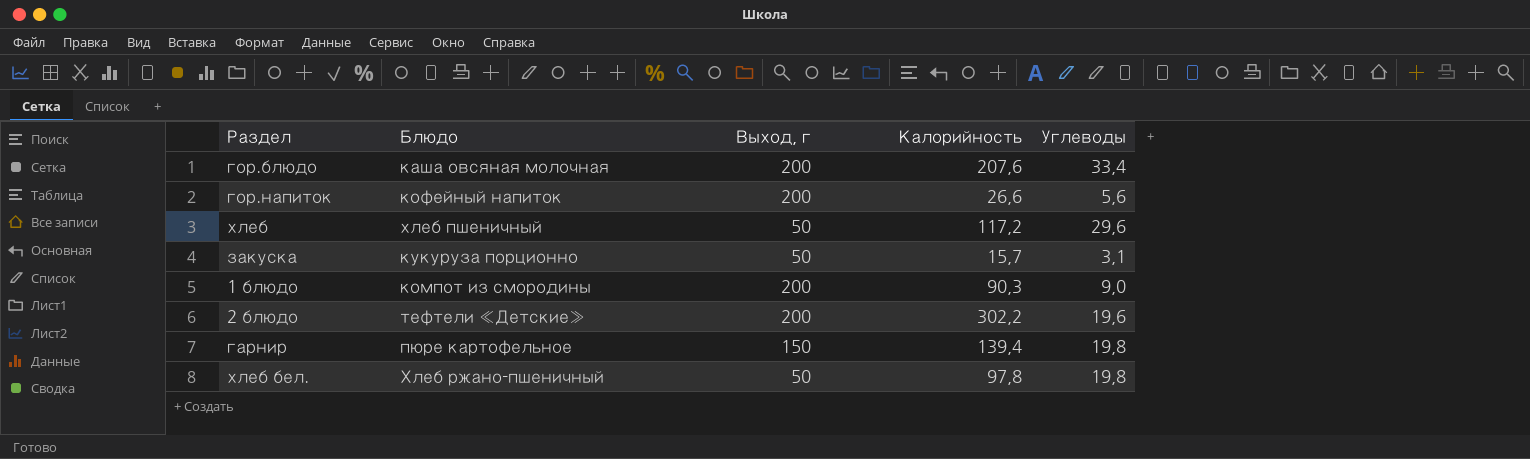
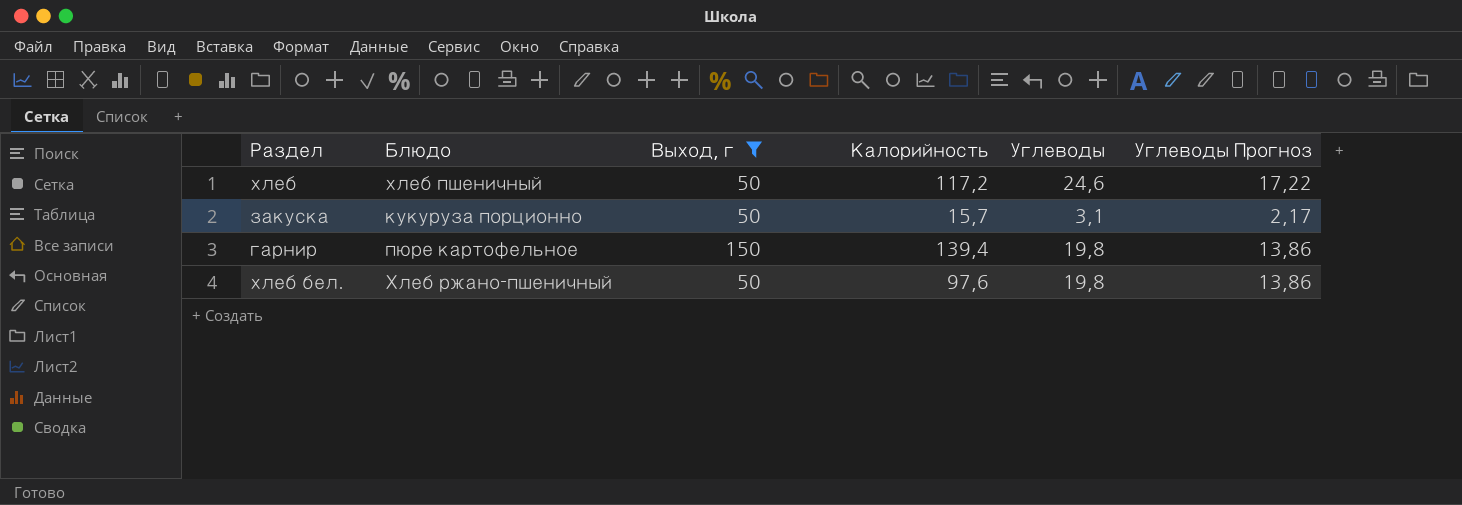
filter: none -> Выход, г != 200
column Углеводы Прогноз | formula: none -> [Углеводы] * 0,7
хлеб | Углеводы: 29,6 -> 24,6
хлеб бел. | Калорийность: 97,8 -> 97,6

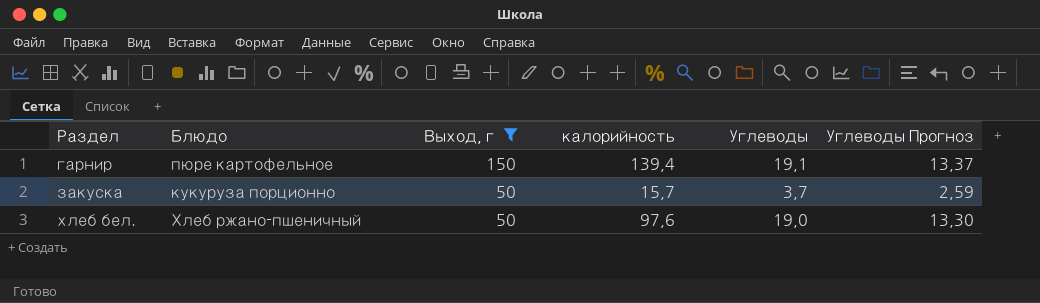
row order: none -> Раздел ascending
column name: Калорийность -> калорийность
row хлеб: хлеб пшеничный | 50 | 117,2 | 24,6 | 17,22 -> none
гарнир | Углеводы: 19,8 -> 19,1
гарнир | Углеводы Прогноз: 13,86 -> 13,37
закуска | Углеводы: 3,1 -> 3,7
закуска | Углеводы Прогноз: 2,17 -> 2,59
хлеб бел. | Углеводы: 19,8 -> 19,0
хлеб бел. | Углеводы Прогноз: 13,86 -> 13,30

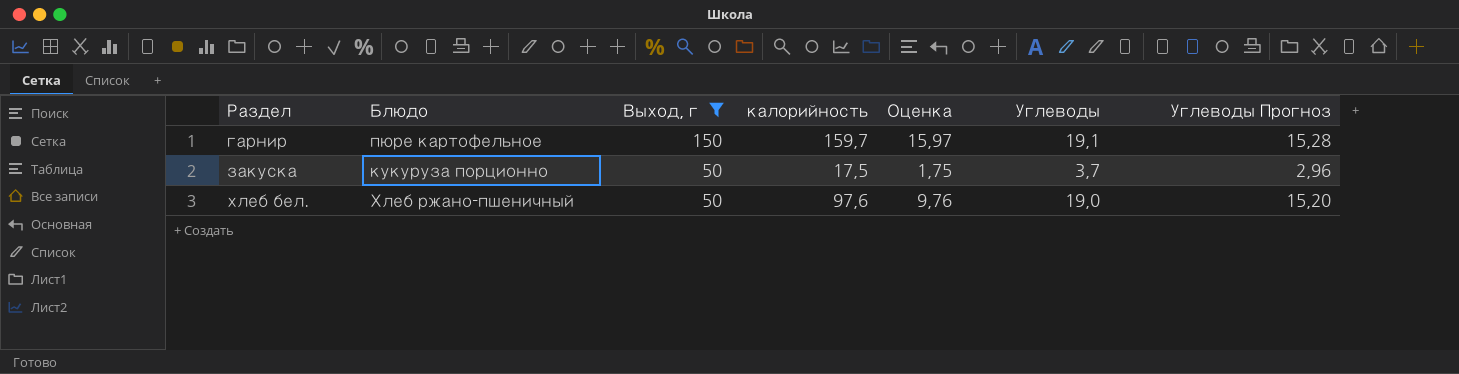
column Оценка | formula: none -> [калорийность] * 0,1
column Углеводы Прогноз | formula: [Углеводы] * 0,7 -> [Углеводы] * 0,8
гарнир | калорийность: 139,4 -> 159,7
закуска | калорийность: 15,7 -> 17,5

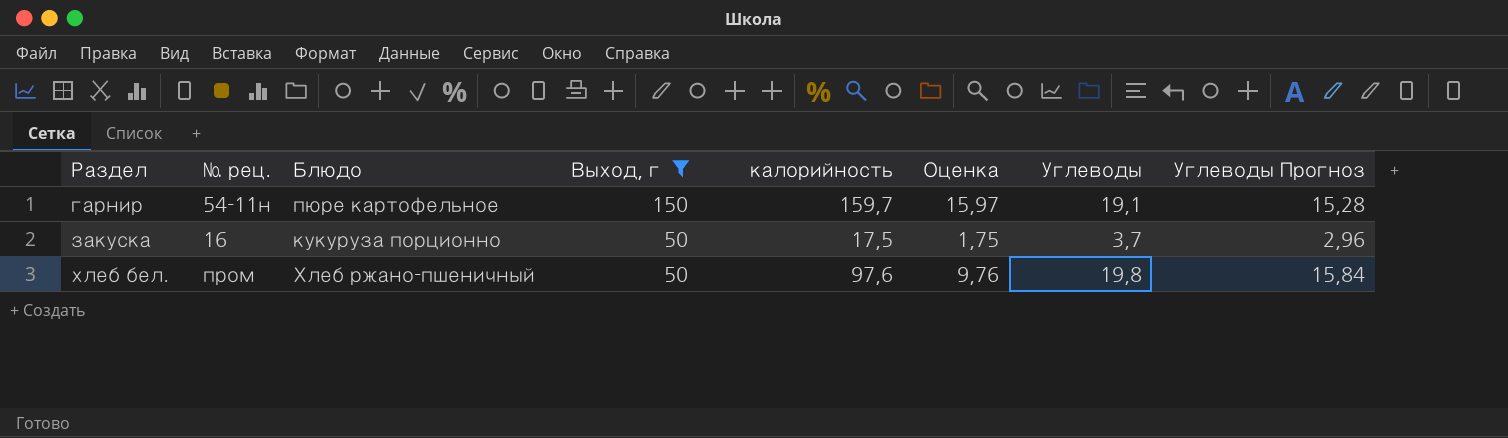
column № рец. | position: none -> 2
хлеб бел. | Углеводы: 19,0 -> 19,8
хлеб бел. | Углеводы Прогноз: 15,20 -> 15,84

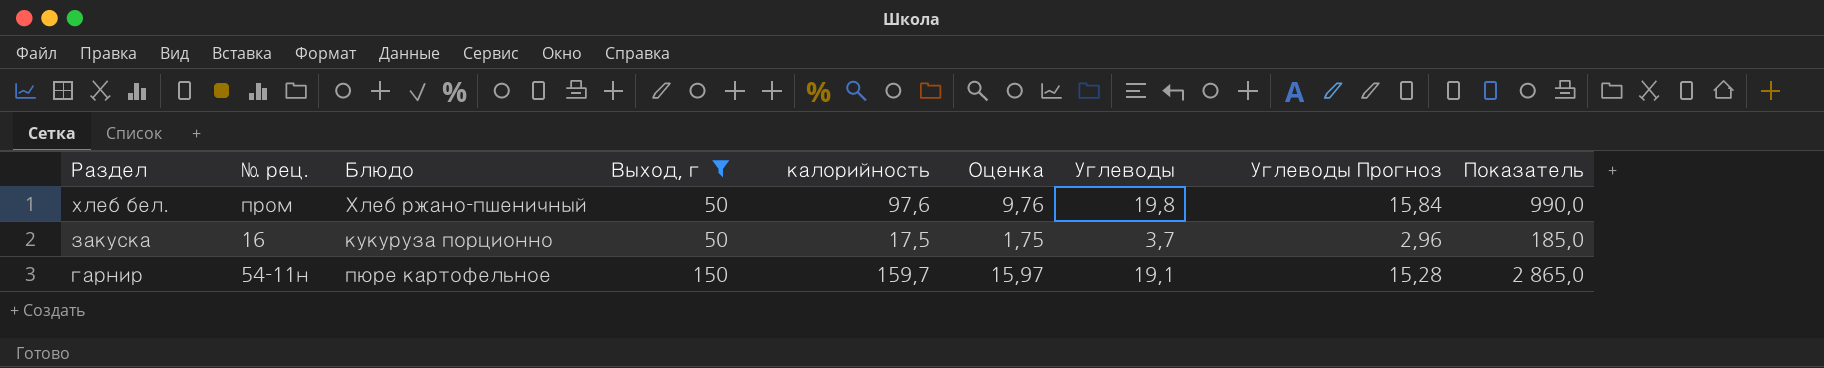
row order: Раздел ascending -> Раздел descending
column Показатель | formula: none -> [Выход, г] * [Углеводы]

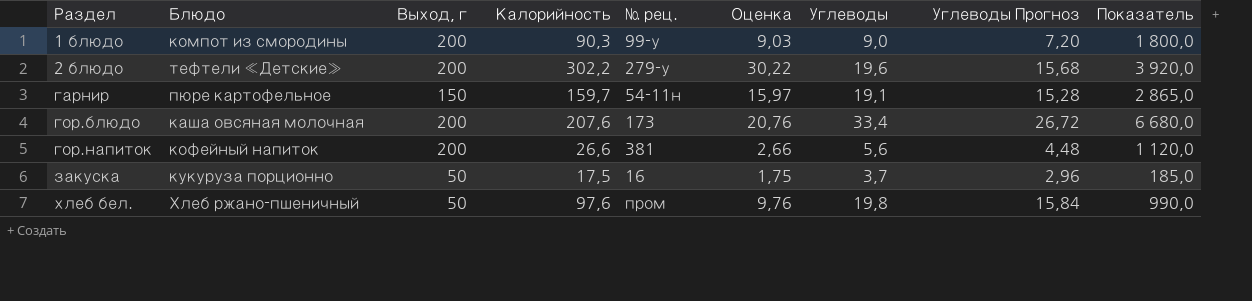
filter: Выход, г != 200 -> none
row order: Раздел descending -> Раздел ascending
column name: калорийность -> Калорийность
column № рец. | position: 2 -> 5

